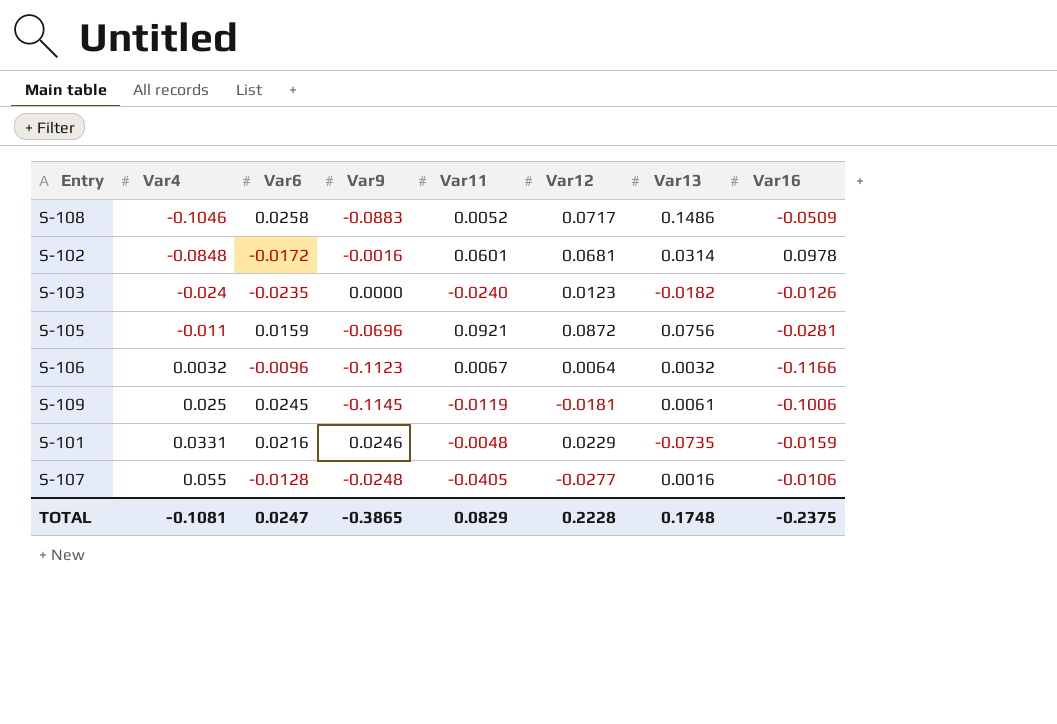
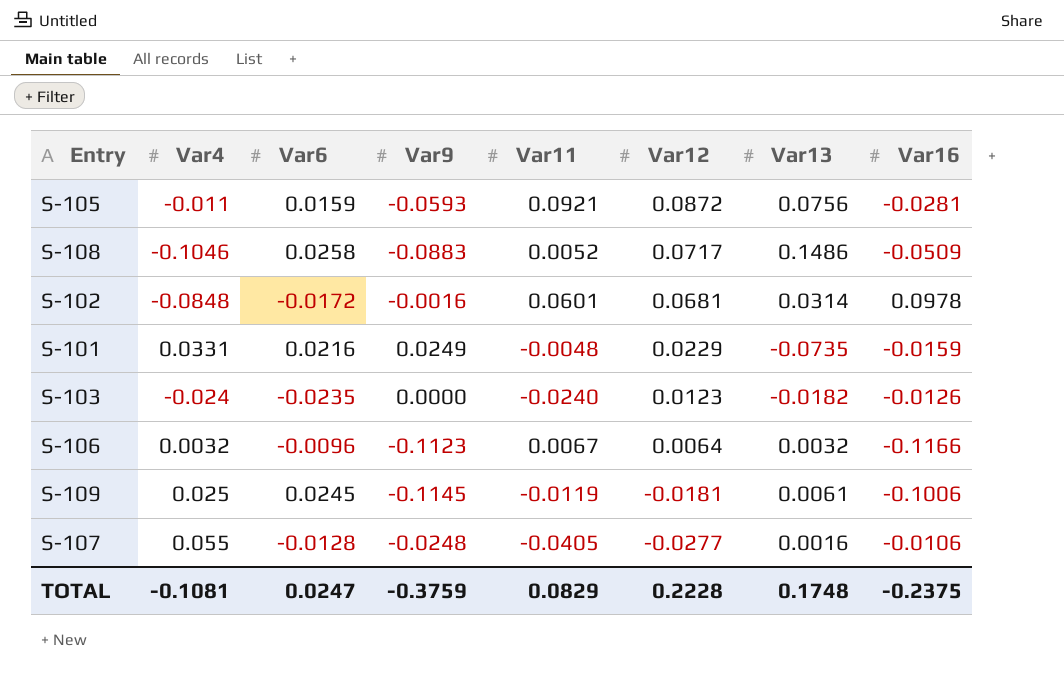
row order: Var4 ascending -> Var12 descending
S-105 | Var9: -0.0696 -> -0.0593
S-101 | Var9: 0.0246 -> 0.0249
TOTAL | Var9: -0.3865 -> -0.3759

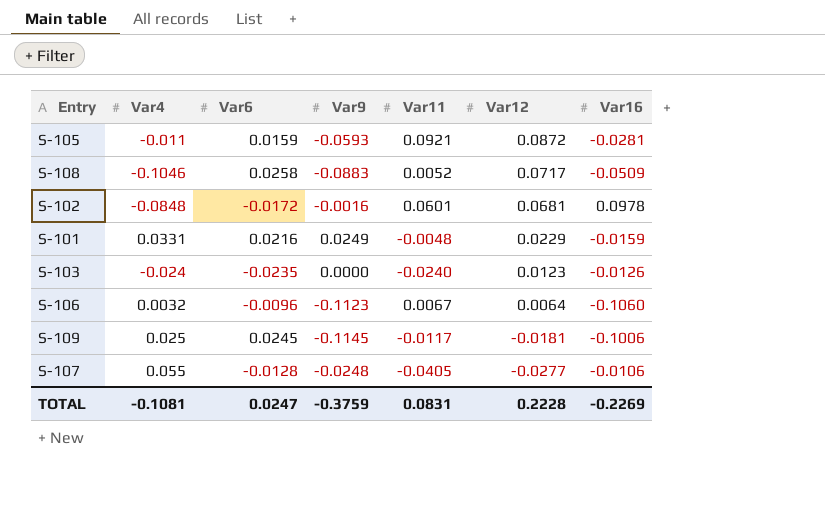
column Var13 | position: 7 -> none
S-106 | Var16: -0.1166 -> -0.1060
S-109 | Var11: -0.0119 -> -0.0117
TOTAL | Var11: 0.0829 -> 0.0831
TOTAL | Var16: -0.2375 -> -0.2269

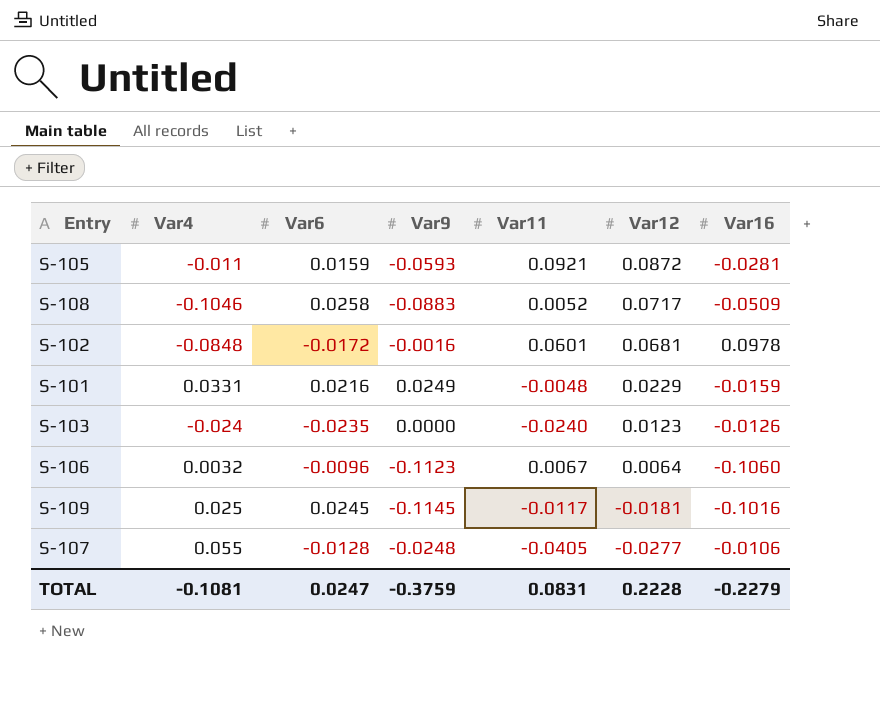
S-109 | Var16: -0.1006 -> -0.1016
TOTAL | Var16: -0.2269 -> -0.2279

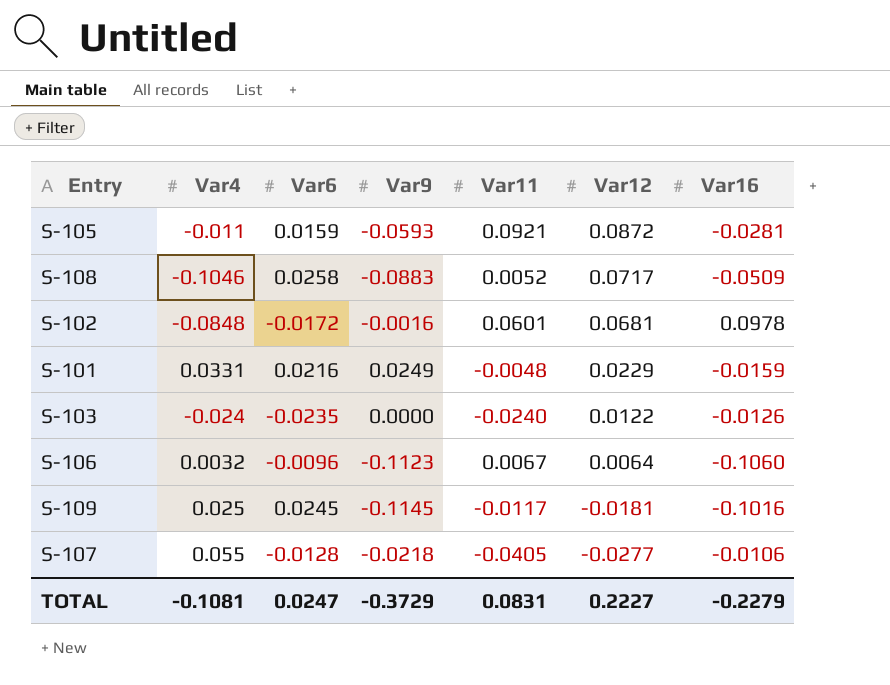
S-103 | Var12: 0.0123 -> 0.0122
S-107 | Var9: -0.0248 -> -0.0218
TOTAL | Var9: -0.3759 -> -0.3729
TOTAL | Var12: 0.2228 -> 0.2227

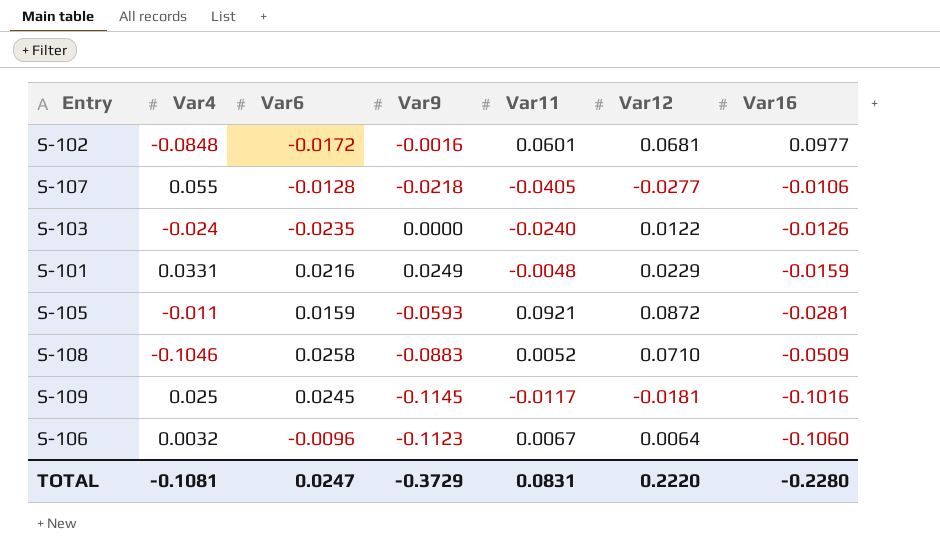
row order: Var12 descending -> Var16 descending
S-102 | Var16: 0.0978 -> 0.0977
S-108 | Var12: 0.0717 -> 0.0710
TOTAL | Var12: 0.2227 -> 0.2220
TOTAL | Var16: -0.2279 -> -0.2280

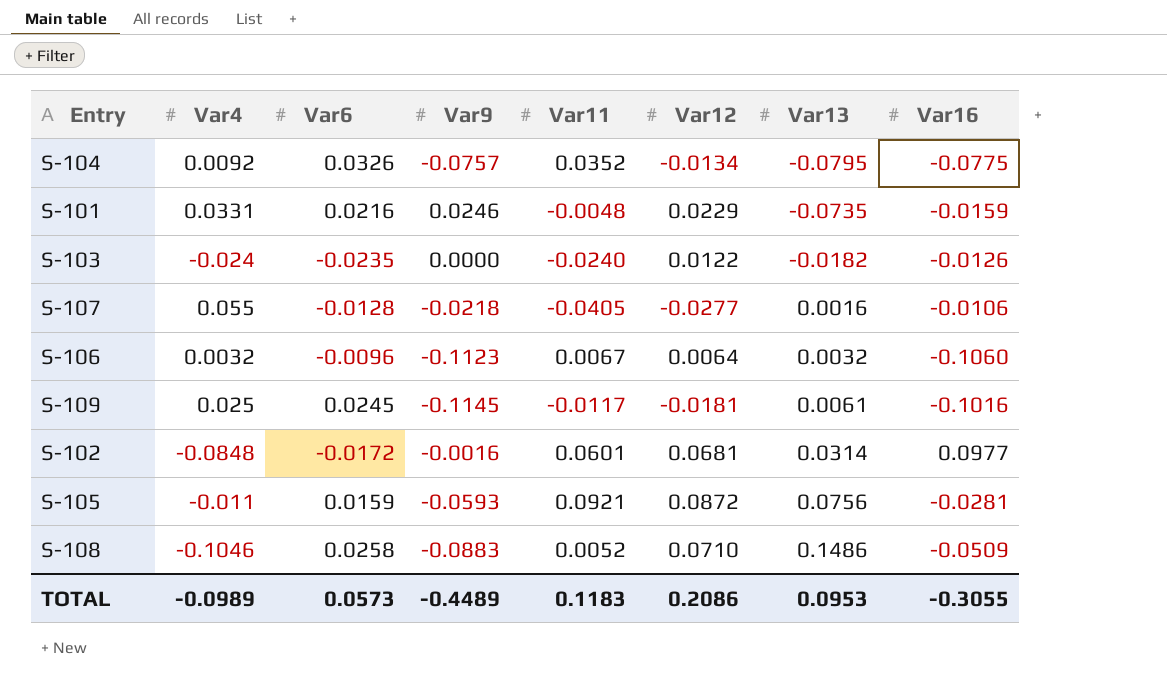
row order: Var16 descending -> Var13 ascending
column Var13 | position: none -> 7
row S-104: none -> 0.0092 | 0.0326 | -0.0757 | 0.0352 | -0.0134 | -0.0795 | -0.0775
S-101 | Var9: 0.0249 -> 0.0246
TOTAL | Var4: -0.1081 -> -0.0989
TOTAL | Var6: 0.0247 -> 0.0573
TOTAL | Var9: -0.3729 -> -0.4489
TOTAL | Var11: 0.0831 -> 0.1183
TOTAL | Var12: 0.2220 -> 0.2086
TOTAL | Var16: -0.2280 -> -0.3055

